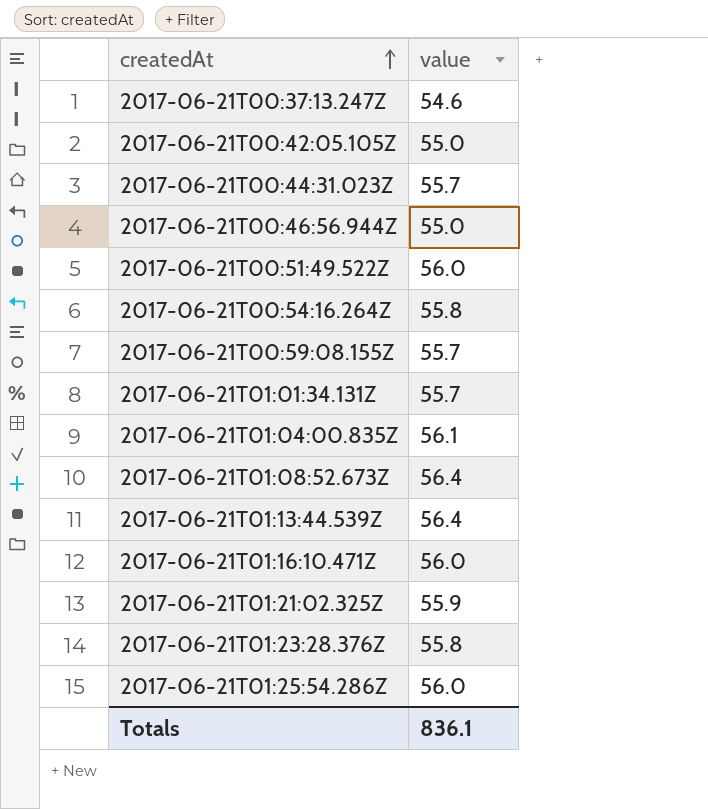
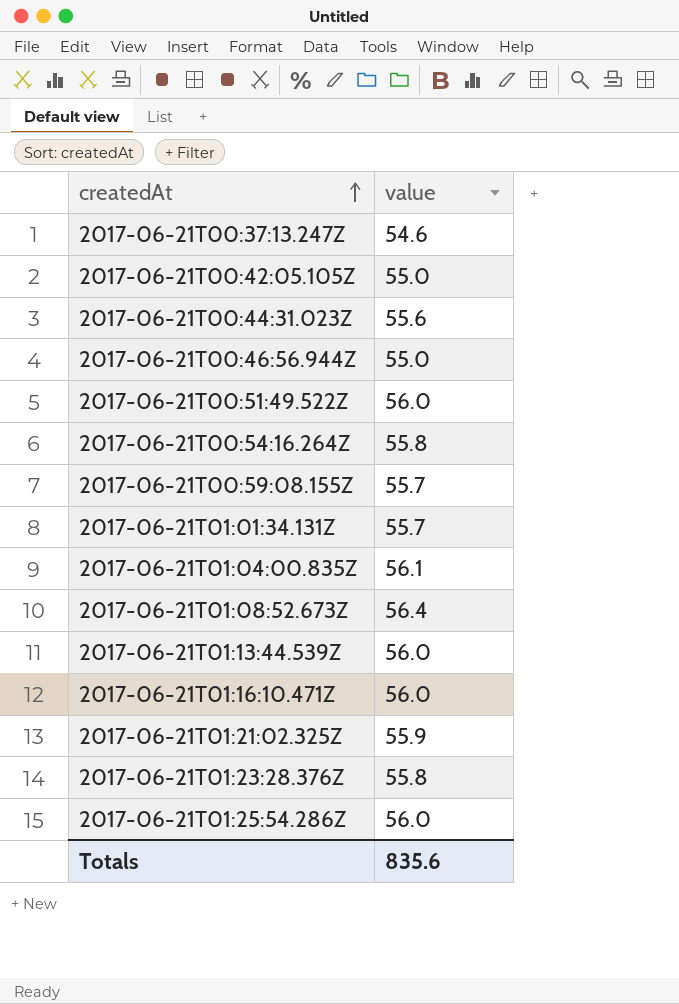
2017-06-21T00:44:31.023Z | value: 55.7 -> 55.6
2017-06-21T01:13:44.539Z | value: 56.4 -> 56.0
Totals | value: 836.1 -> 835.6

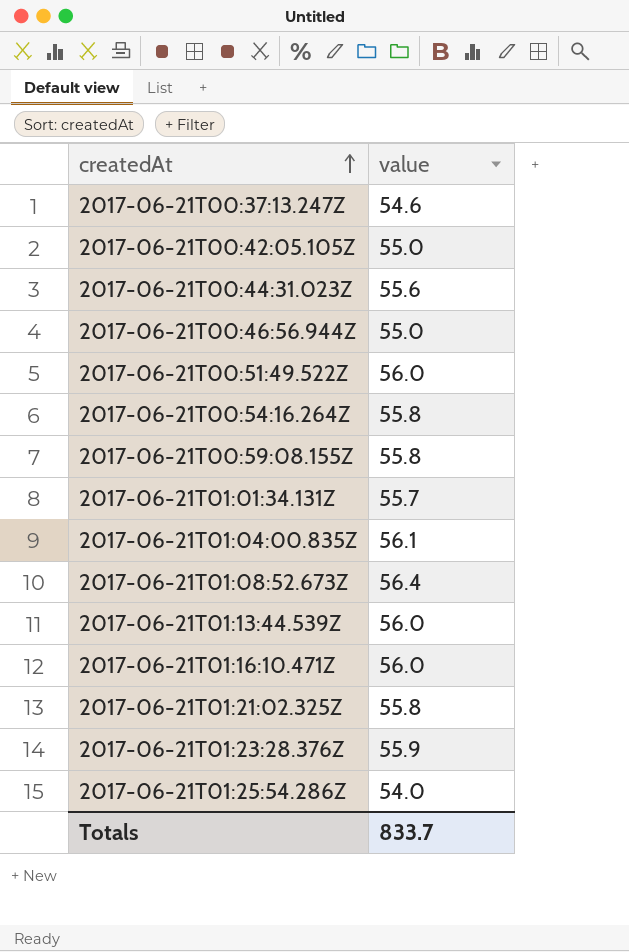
2017-06-21T00:59:08.155Z | value: 55.7 -> 55.8
2017-06-21T01:21:02.325Z | value: 55.9 -> 55.8
2017-06-21T01:23:28.376Z | value: 55.8 -> 55.9
2017-06-21T01:25:54.286Z | value: 56.0 -> 54.0
Totals | value: 835.6 -> 833.7

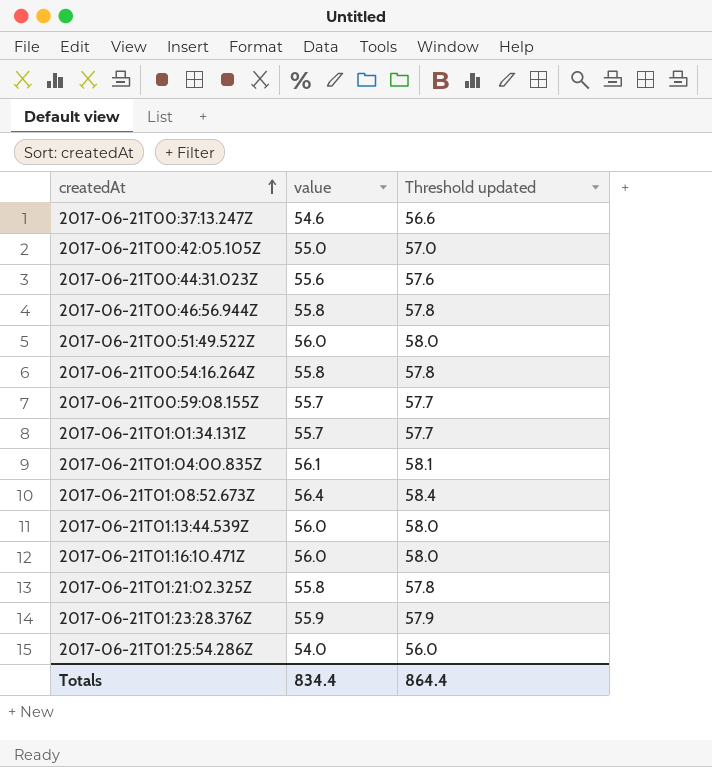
column Threshold updated | formula: none -> [value] + 2
2017-06-21T00:46:56.944Z | value: 55.0 -> 55.8
2017-06-21T00:59:08.155Z | value: 55.8 -> 55.7
Totals | value: 833.7 -> 834.4

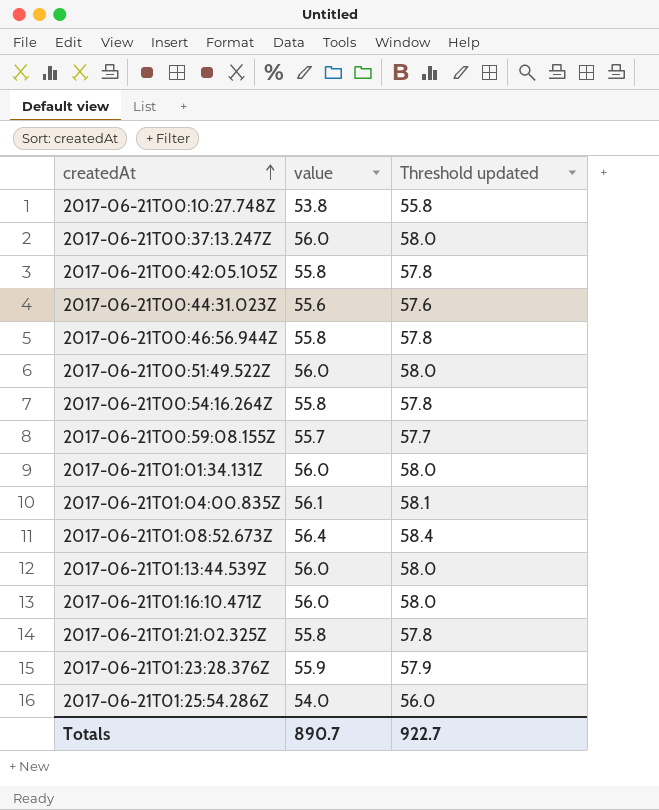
row 2017-06-21T00:10:27.748Z: none -> 53.8 | 55.8
2017-06-21T00:37:13.247Z | value: 54.6 -> 56.0
2017-06-21T00:37:13.247Z | Threshold updated: 56.6 -> 58.0
2017-06-21T00:42:05.105Z | value: 55.0 -> 55.8
2017-06-21T00:42:05.105Z | Threshold updated: 57.0 -> 57.8
2017-06-21T01:01:34.131Z | value: 55.7 -> 56.0
2017-06-21T01:01:34.131Z | Threshold updated: 57.7 -> 58.0
Totals | value: 834.4 -> 890.7
Totals | Threshold updated: 864.4 -> 922.7

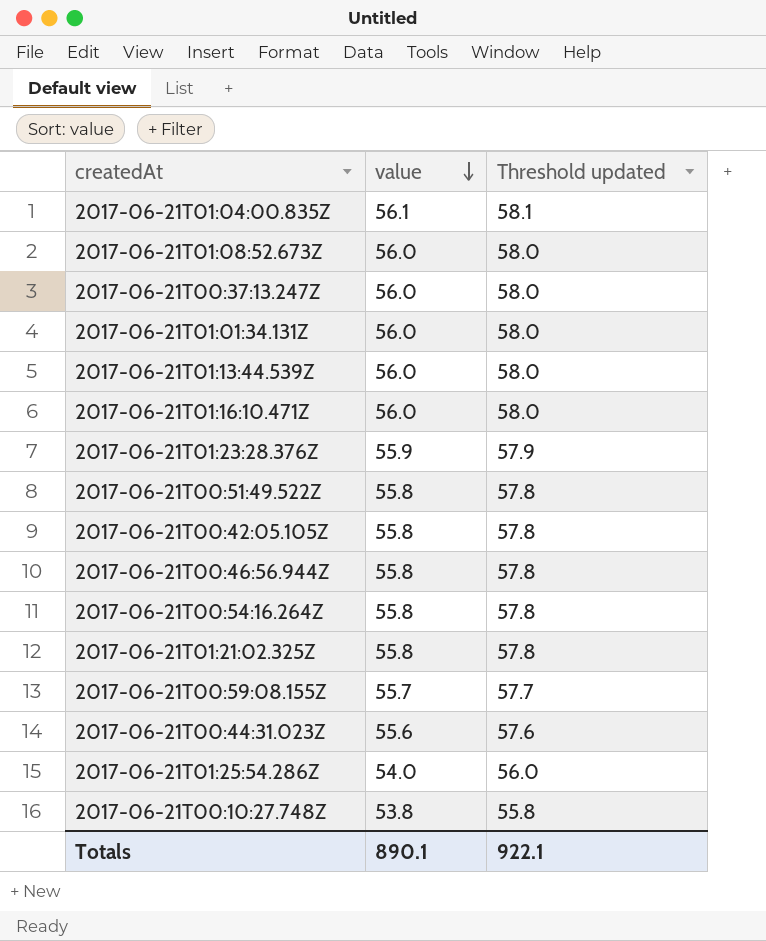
row order: createdAt ascending -> value descending
2017-06-21T01:08:52.673Z | value: 56.4 -> 56.0
2017-06-21T01:08:52.673Z | Threshold updated: 58.4 -> 58.0
2017-06-21T00:51:49.522Z | value: 56.0 -> 55.8
2017-06-21T00:51:49.522Z | Threshold updated: 58.0 -> 57.8
Totals | value: 890.7 -> 890.1
Totals | Threshold updated: 922.7 -> 922.1

